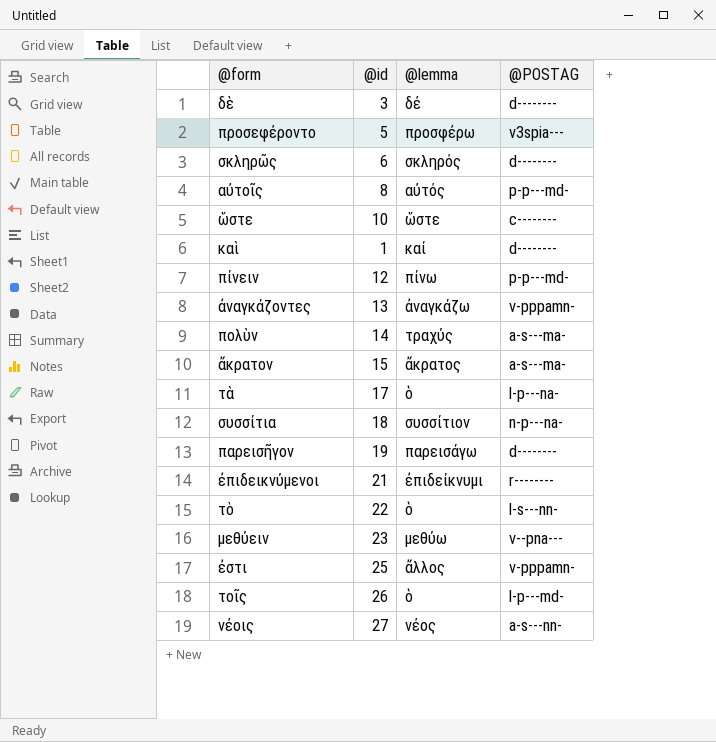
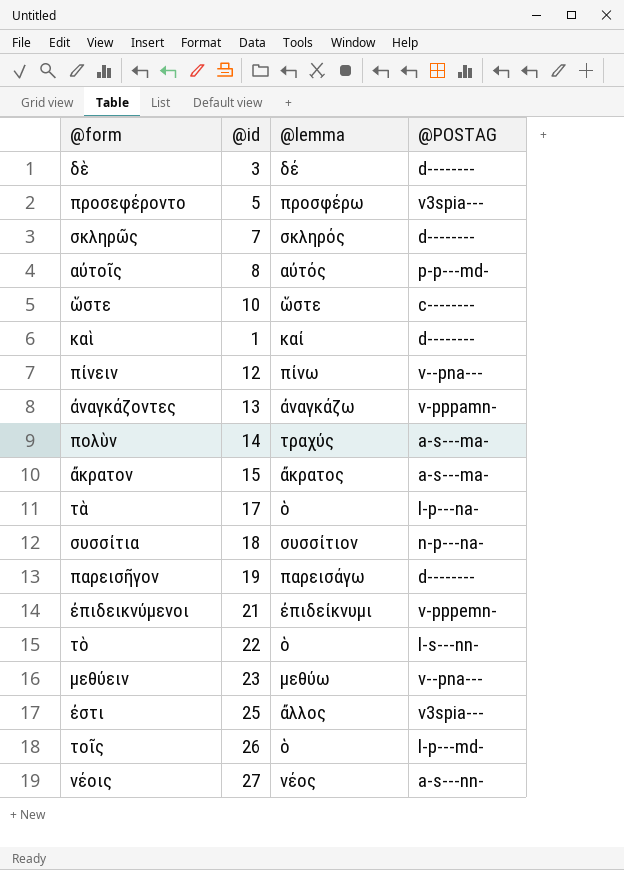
σκληρῶς | @id: 6 -> 7
πίνειν | @POSTAG: p-p---md- -> v--pna---
ἐπιδεικνύμενοι | @POSTAG: r-------- -> v-pppemn-
ἐστι | @POSTAG: v-pppamn- -> v3spia---

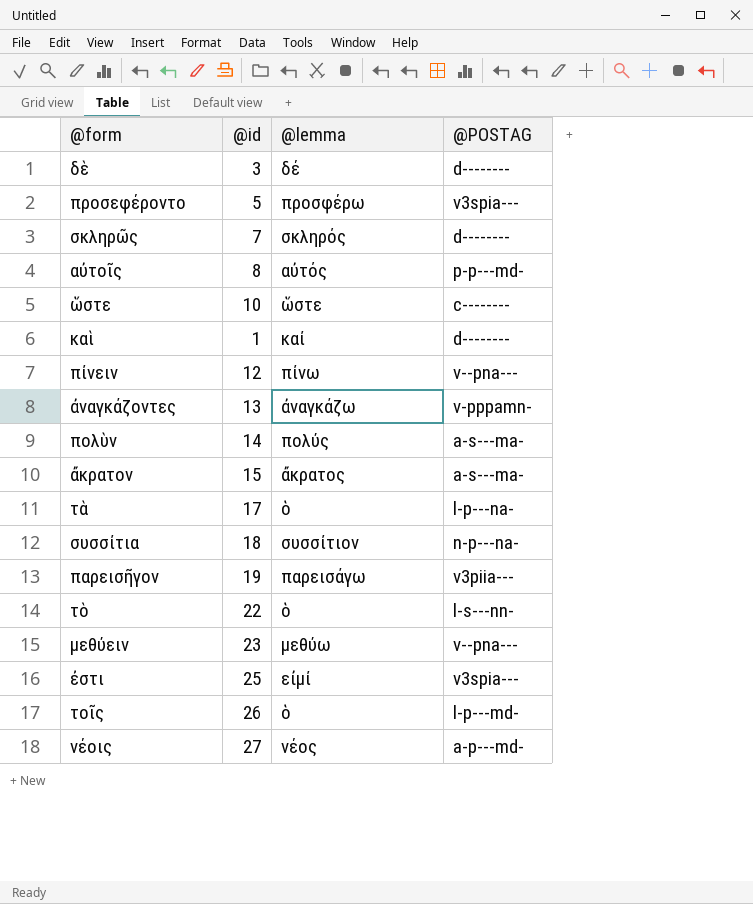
row ἐπιδεικνύμενοι: 21 | ἐπιδείκνυμι | v-pppemn- -> none
πολὺν | @lemma: τραχύς -> πολύς
παρεισῆγον | @POSTAG: d-------- -> v3piia---
ἐστι | @lemma: ἄλλος -> εἰμί
νέοις | @POSTAG: a-s---nn- -> a-p---md-

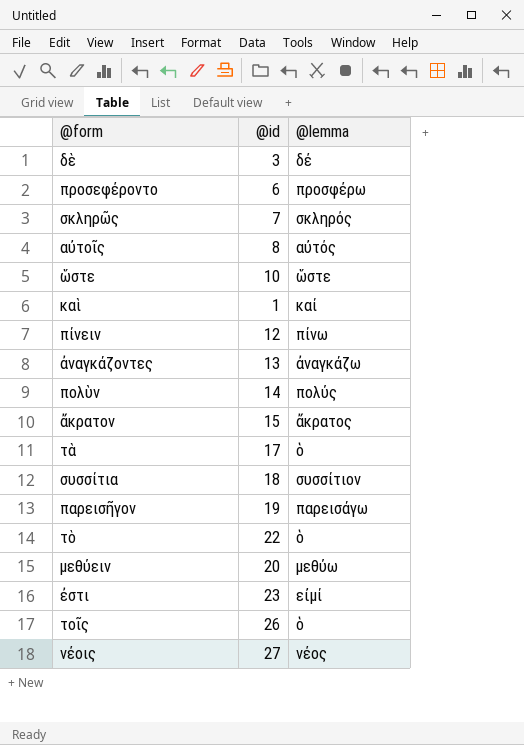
column @POSTAG | position: 4 -> none
προσεφέροντο | @id: 5 -> 6
μεθύειν | @id: 23 -> 20
ἐστι | @id: 25 -> 23

